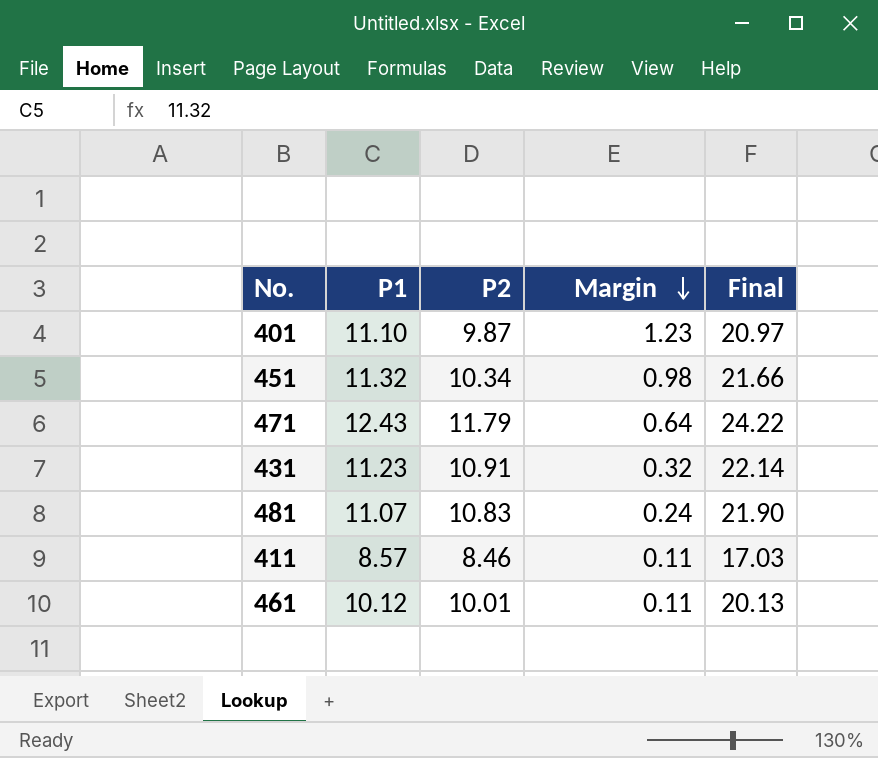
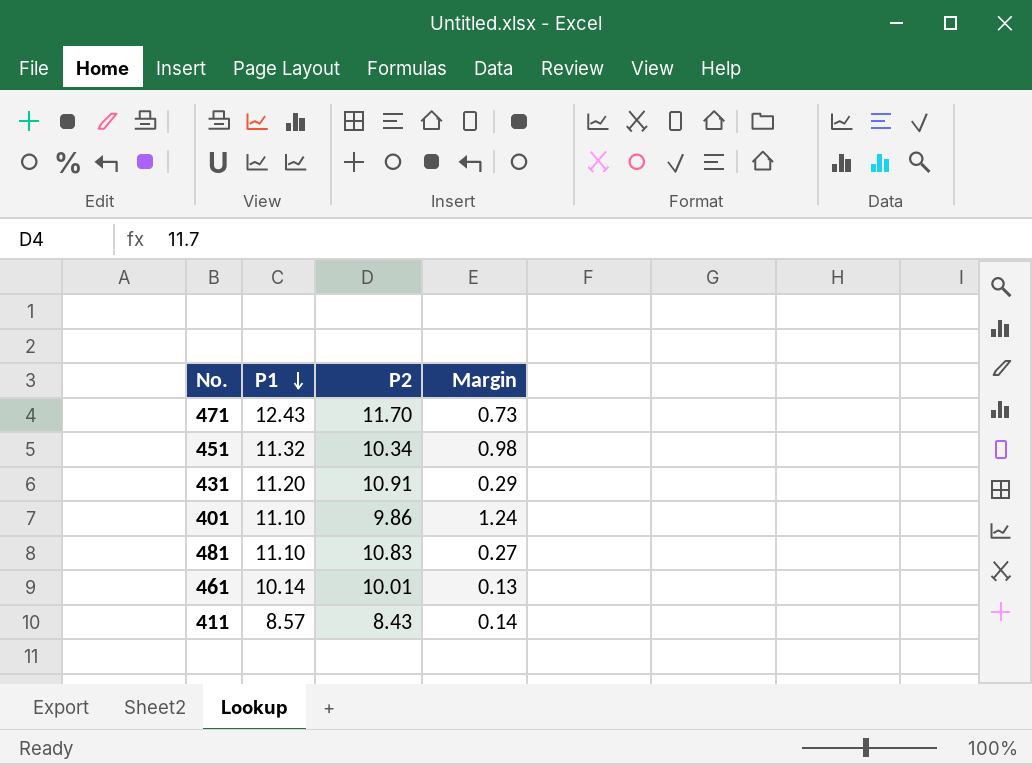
row order: Margin descending -> P1 descending
column Final | formula: [P1] + [P2] -> none
471 | P2: 11.79 -> 11.70
471 | Margin: 0.64 -> 0.73
431 | P1: 11.23 -> 11.20
431 | Margin: 0.32 -> 0.29
401 | P2: 9.87 -> 9.86
401 | Margin: 1.23 -> 1.24
481 | P1: 11.07 -> 11.10
481 | Margin: 0.24 -> 0.27
461 | P1: 10.12 -> 10.14
461 | Margin: 0.11 -> 0.13
411 | P2: 8.46 -> 8.43
411 | Margin: 0.11 -> 0.14

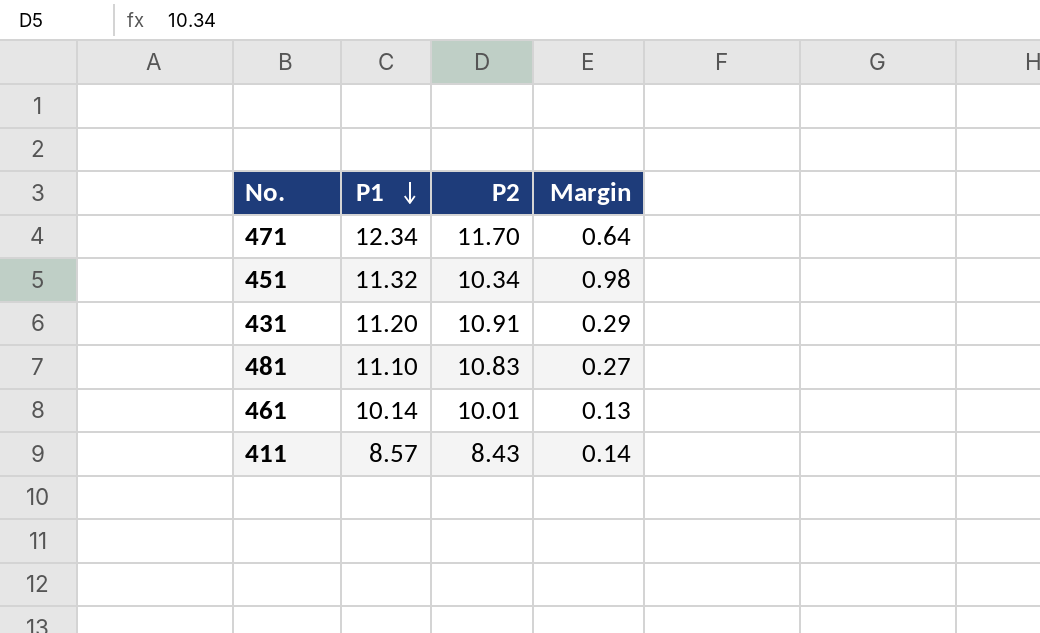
row 401: 11.10 | 9.86 | 1.24 -> none
471 | P1: 12.43 -> 12.34
471 | Margin: 0.73 -> 0.64

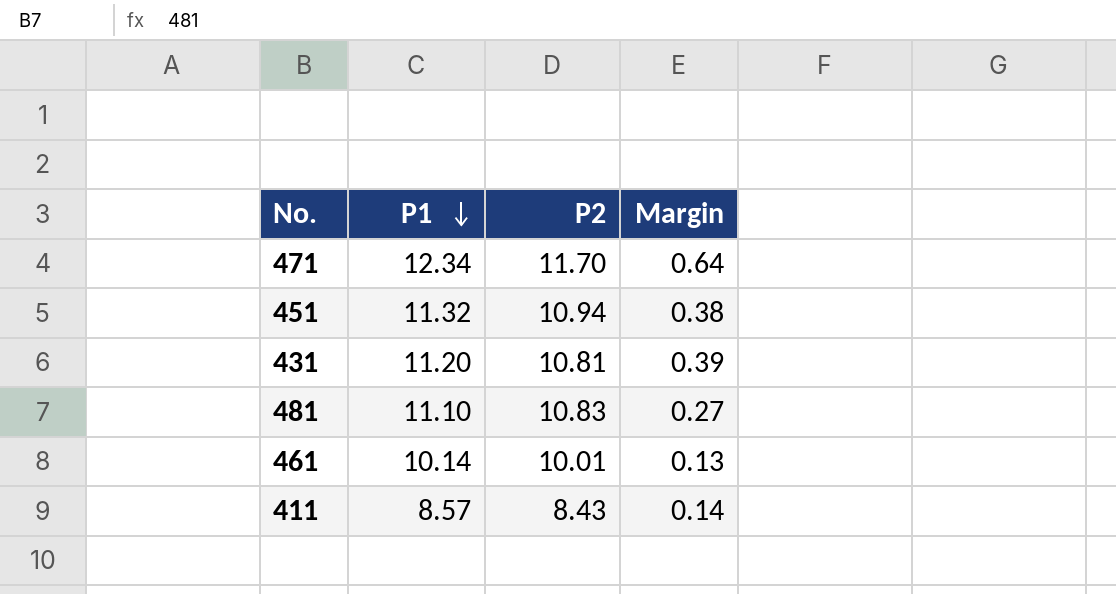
451 | P2: 10.34 -> 10.94
451 | Margin: 0.98 -> 0.38
431 | P2: 10.91 -> 10.81
431 | Margin: 0.29 -> 0.39

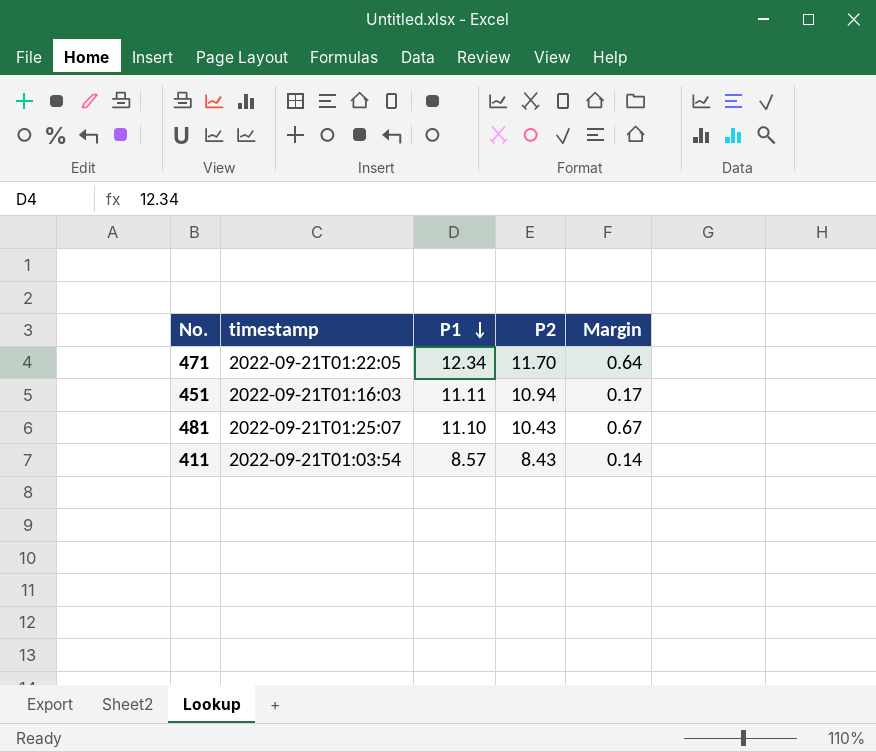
column timestamp | position: none -> 2
row 431: 11.20 | 10.81 | 0.39 -> none
row 461: 10.14 | 10.01 | 0.13 -> none
451 | P1: 11.32 -> 11.11
451 | Margin: 0.38 -> 0.17
481 | P2: 10.83 -> 10.43
481 | Margin: 0.27 -> 0.67

